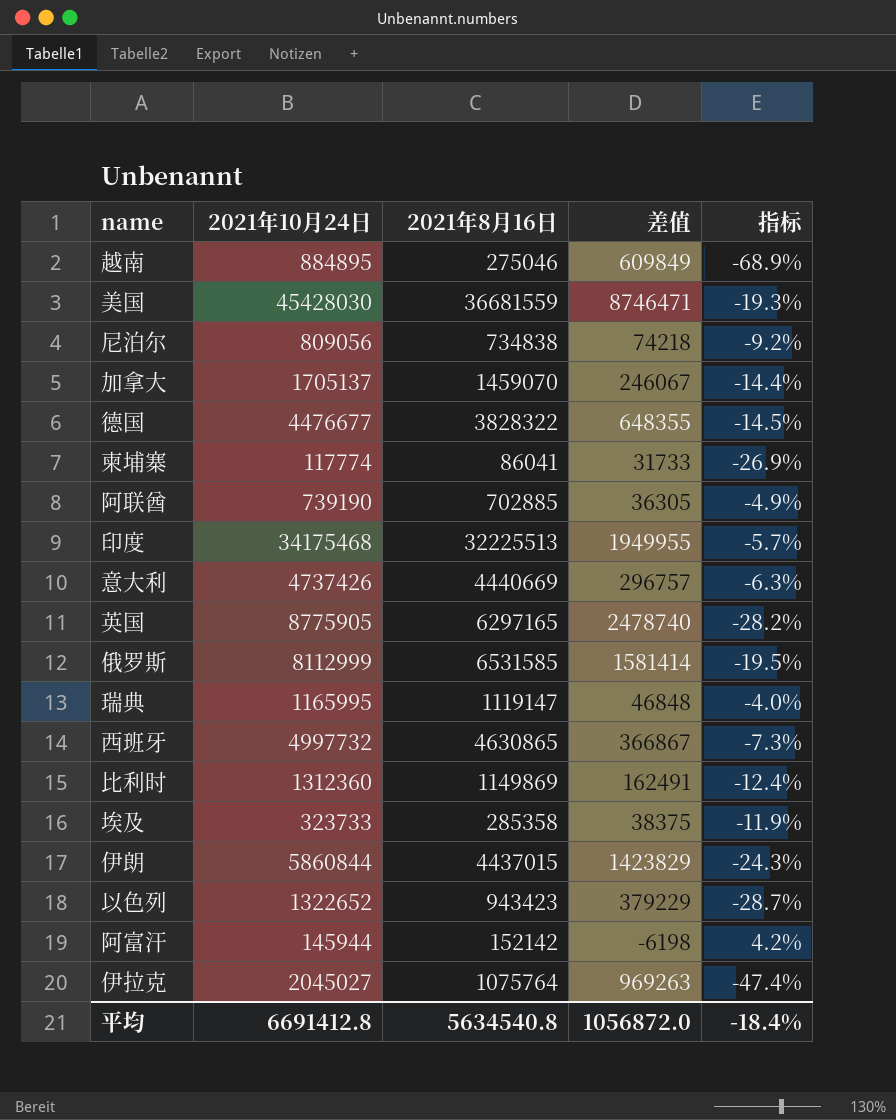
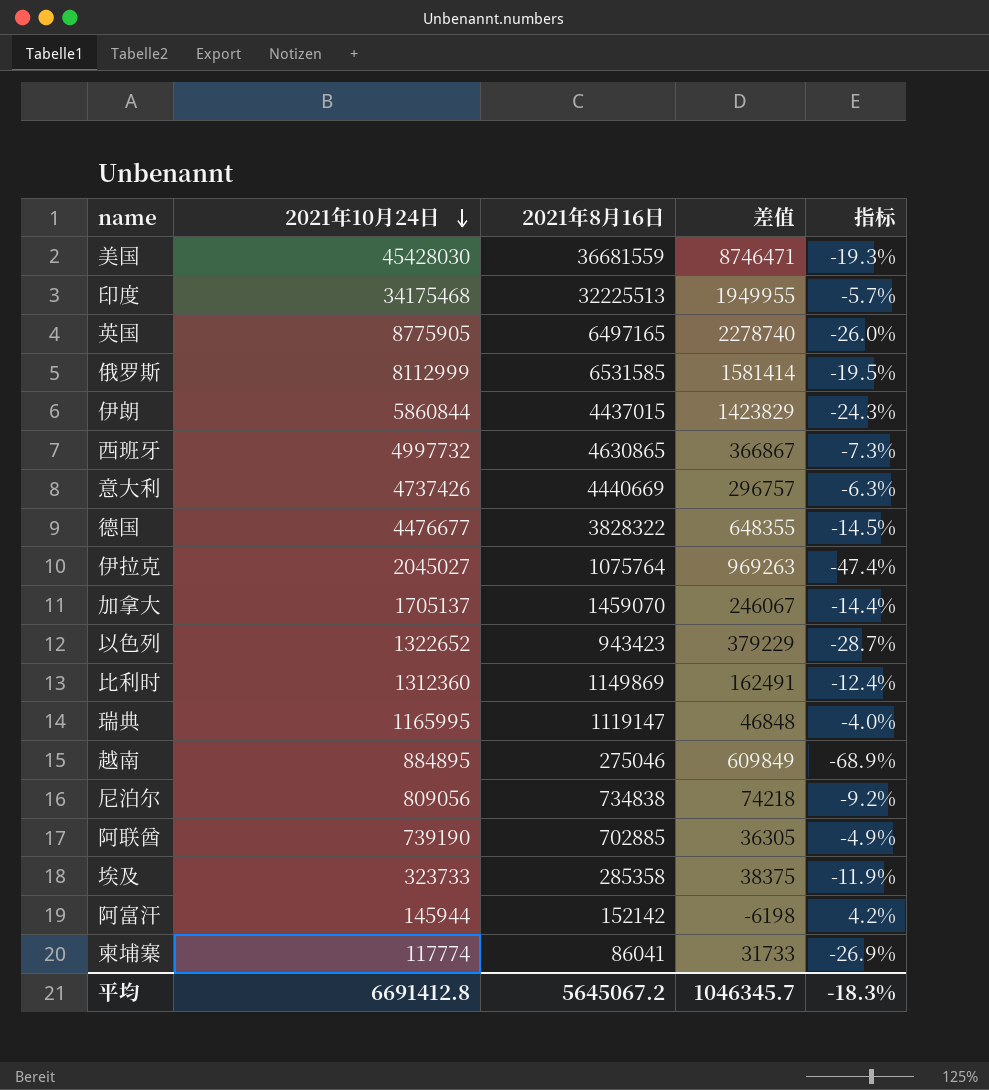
row order: none -> 2021年10月24日 descending
英国 | 2021年8月16日: 6297165 -> 6497165
英国 | 差值: 2478740 -> 2278740
英国 | 指标: -28.2% -> -26.0%
平均 | 2021年8月16日: 5634540.8 -> 5645067.2
平均 | 差值: 1056872.0 -> 1046345.7
平均 | 指标: -18.4% -> -18.3%

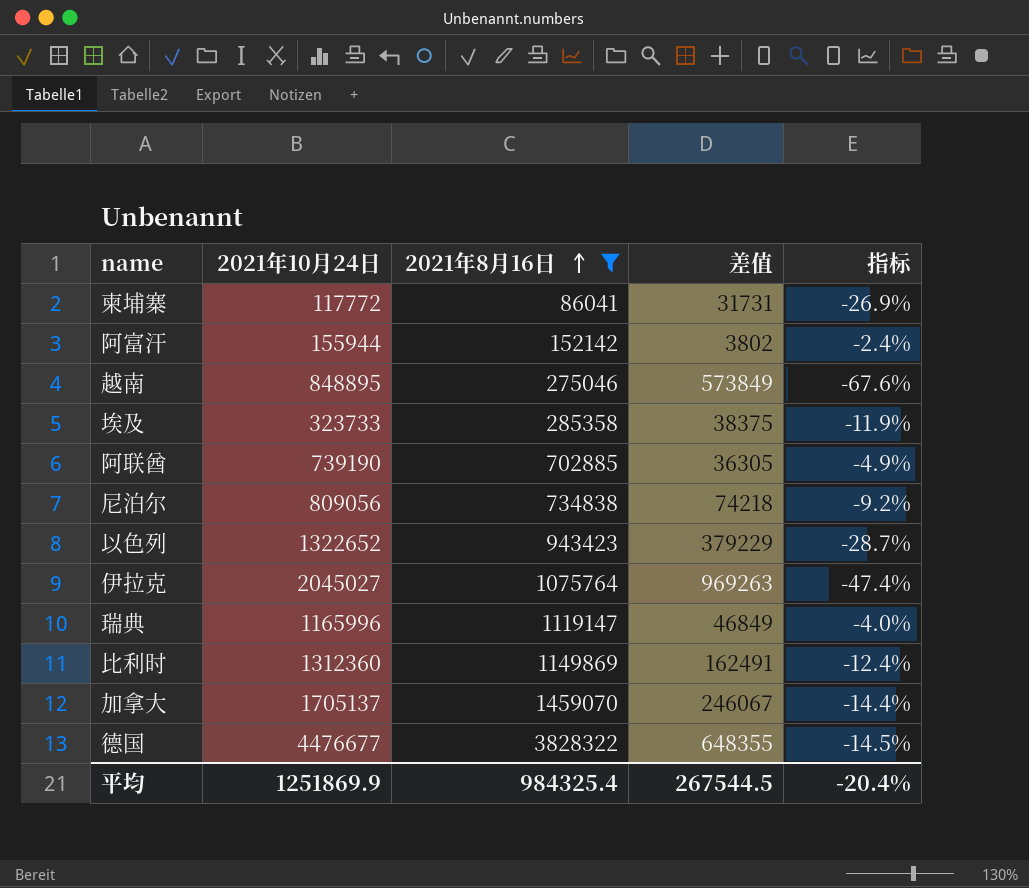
filter: none -> 2021年8月16日 <= 3828322
row order: 2021年10月24日 descending -> 2021年8月16日 ascending
柬埔寨 | 2021年10月24日: 117774 -> 117772
柬埔寨 | 差值: 31733 -> 31731
阿富汗 | 2021年10月24日: 145944 -> 155944
阿富汗 | 差值: -6198 -> 3802
阿富汗 | 指标: 4.2% -> -2.4%
越南 | 2021年10月24日: 884895 -> 848895
越南 | 差值: 609849 -> 573849
越南 | 指标: -68.9% -> -67.6%
瑞典 | 2021年10月24日: 1165995 -> 1165996
瑞典 | 差值: 46848 -> 46849
平均 | 2021年10月24日: 6691412.8 -> 1251869.9
平均 | 2021年8月16日: 5645067.2 -> 984325.4
平均 | 差值: 1046345.7 -> 267544.5
平均 | 指标: -18.3% -> -20.4%

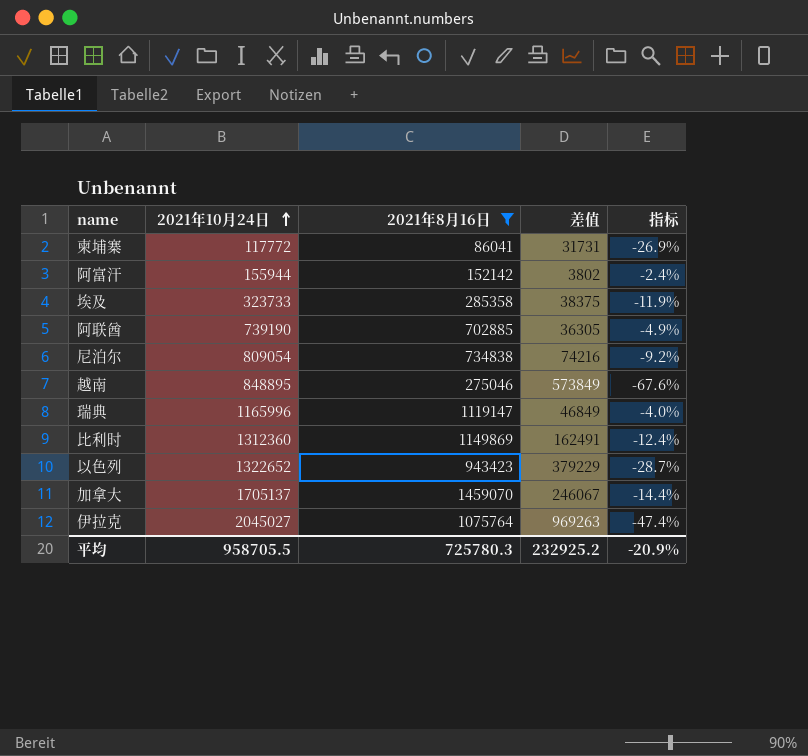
row order: 2021年8月16日 ascending -> 2021年10月24日 ascending
row 德国: 4476677 | 3828322 | 648355 | -14.5% -> none
尼泊尔 | 2021年10月24日: 809056 -> 809054
尼泊尔 | 差值: 74218 -> 74216
平均 | 2021年10月24日: 1251869.9 -> 958705.5
平均 | 2021年8月16日: 984325.4 -> 725780.3
平均 | 差值: 267544.5 -> 232925.2
平均 | 指标: -20.4% -> -20.9%

